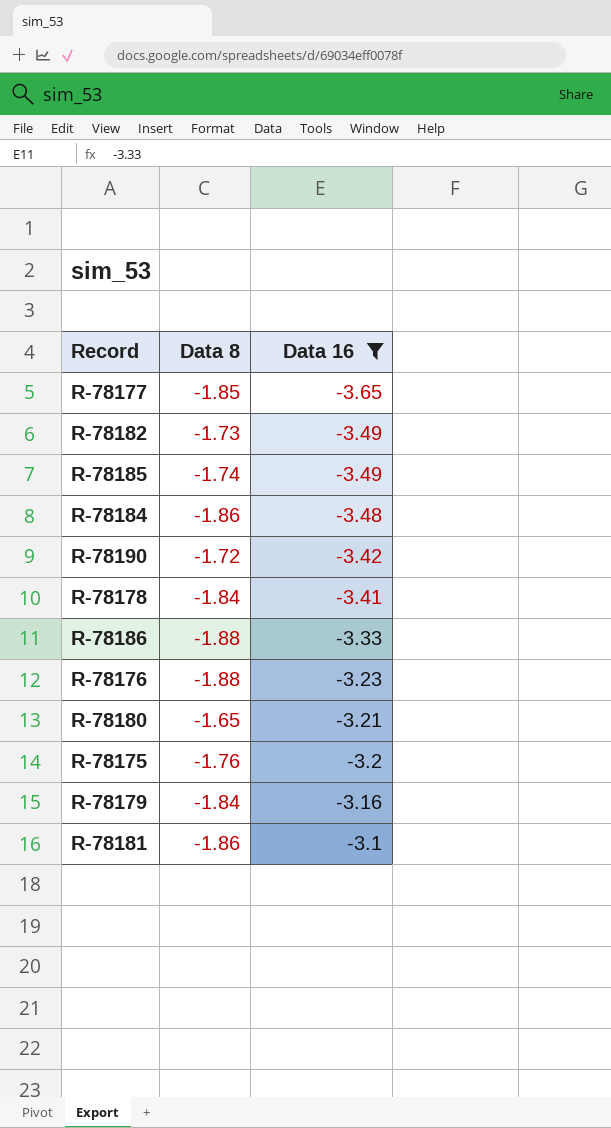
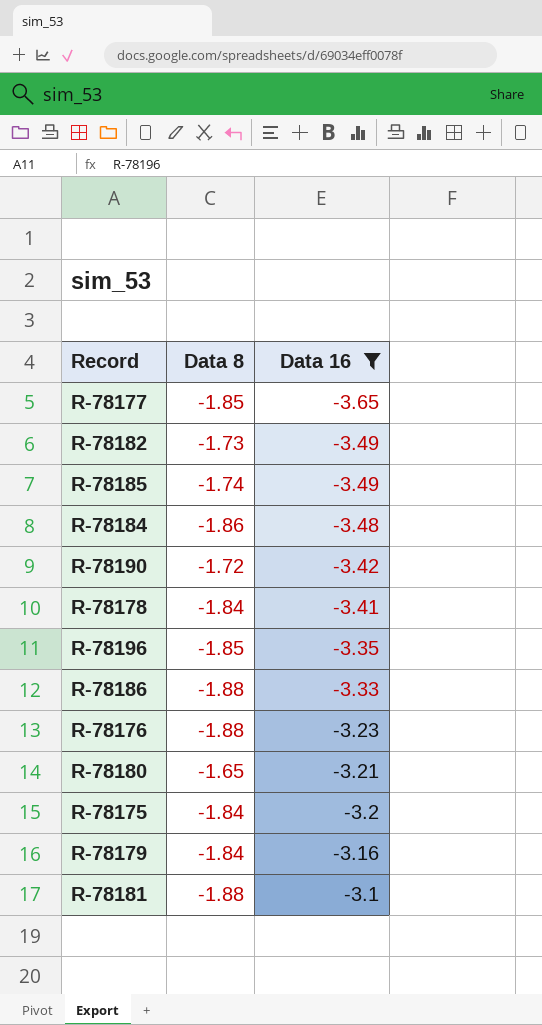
row R-78196: none -> -1.85 | -3.35
R-78175 | Data 8: -1.76 -> -1.84
R-78181 | Data 8: -1.86 -> -1.88

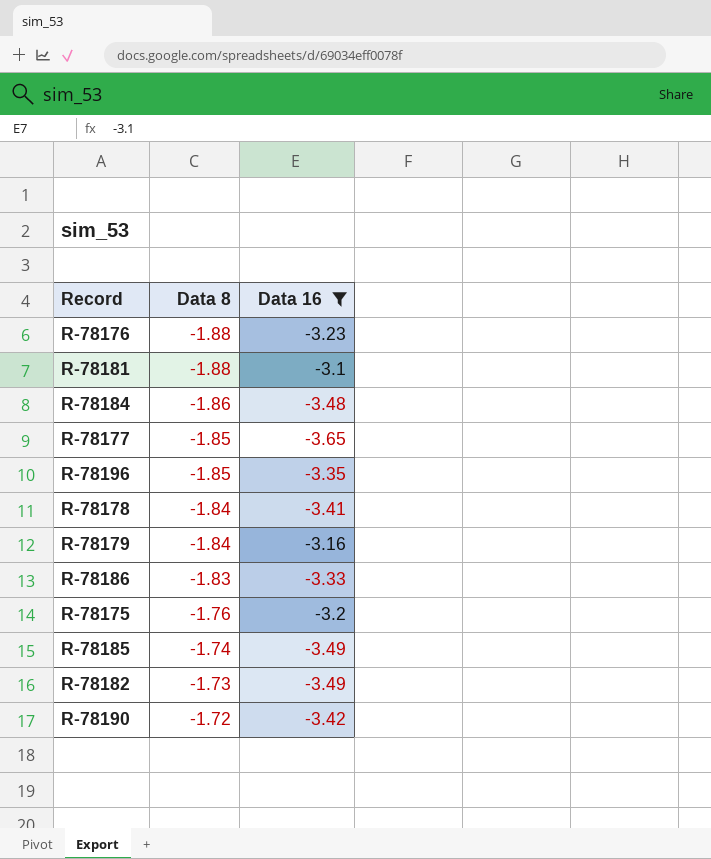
row order: Data 16 ascending -> Data 8 ascending
row R-78180: -1.65 | -3.21 -> none
R-78186 | Data 8: -1.88 -> -1.83
R-78175 | Data 8: -1.84 -> -1.76

